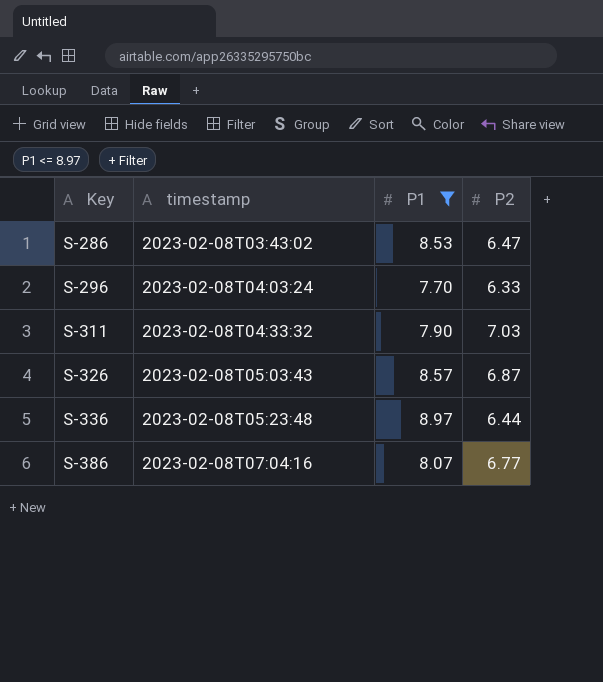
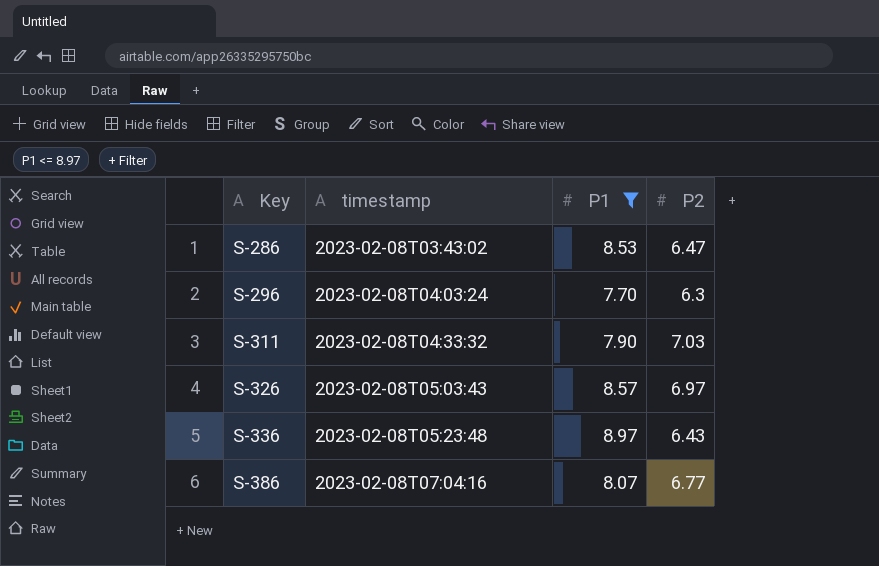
S-296 | P2: 6.33 -> 6.3
S-326 | P2: 6.87 -> 6.97
S-336 | P2: 6.44 -> 6.43

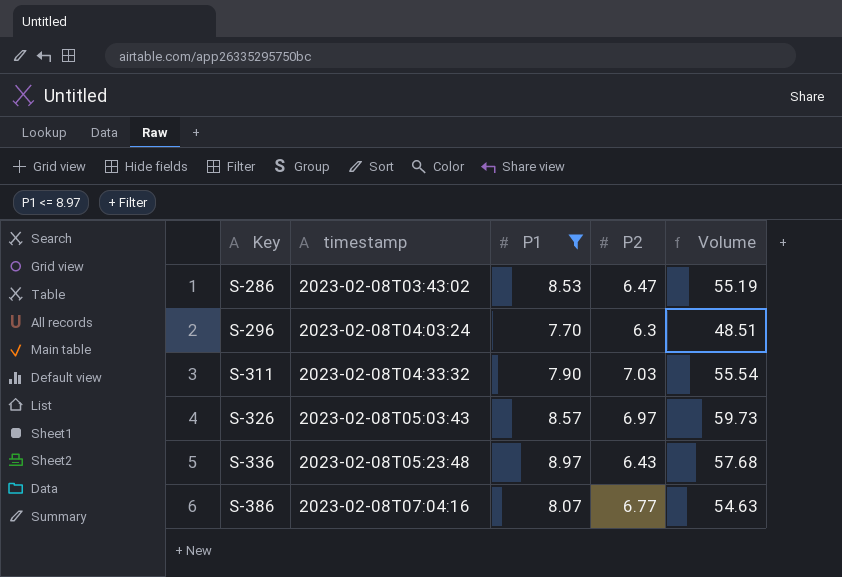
column Volume | formula: none -> [P1] * [P2]

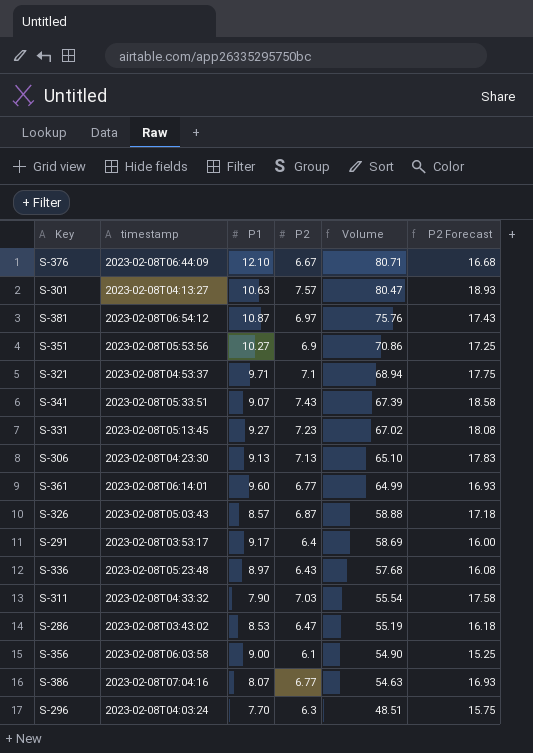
filter: P1 <= 8.97 -> none
row order: Key ascending -> Volume descending
column P2 Forecast | formula: none -> [P2] * 2.5
S-326 | P2: 6.97 -> 6.87
S-326 | Volume: 59.73 -> 58.88

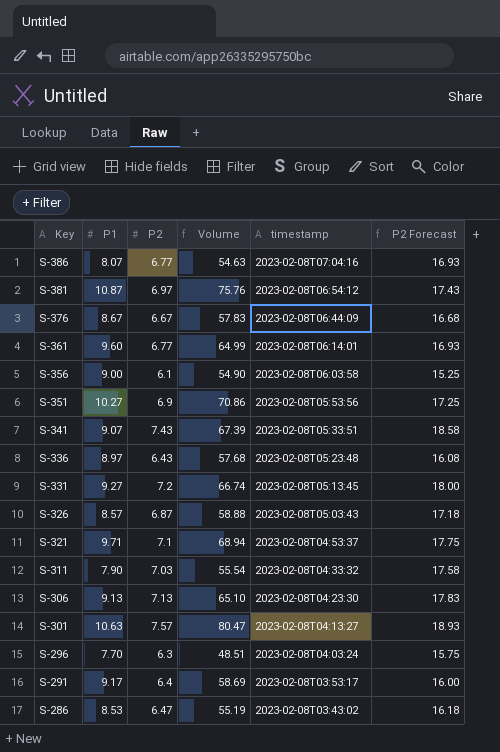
row order: Volume descending -> Key descending
column timestamp | position: 2 -> 5
S-376 | P1: 12.10 -> 8.67
S-376 | Volume: 80.71 -> 57.83
S-331 | P2: 7.23 -> 7.2
S-331 | Volume: 67.02 -> 66.74
S-331 | P2 Forecast: 18.08 -> 18.00

